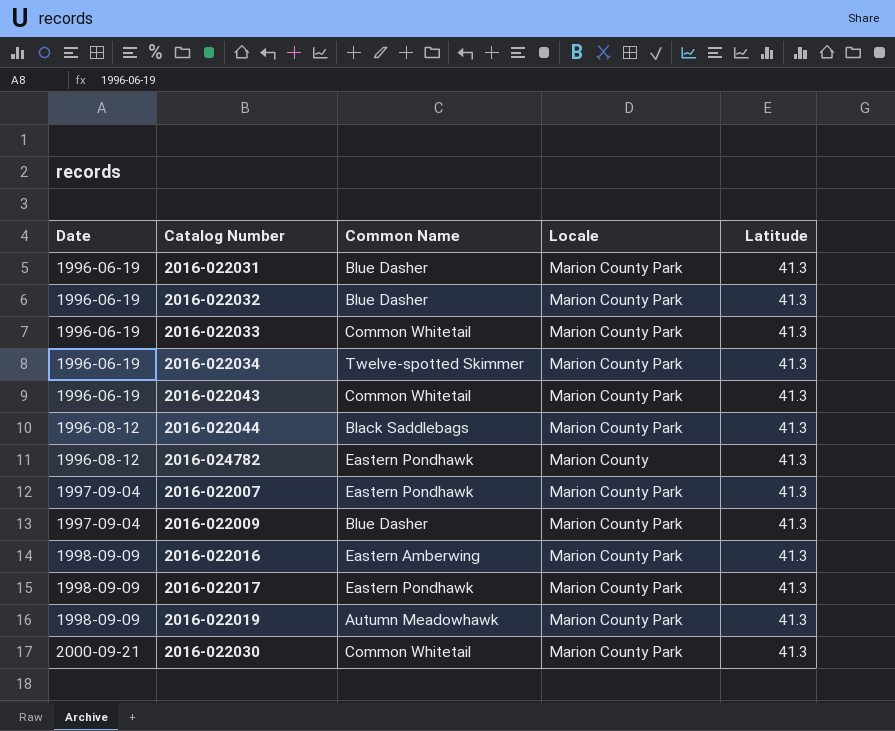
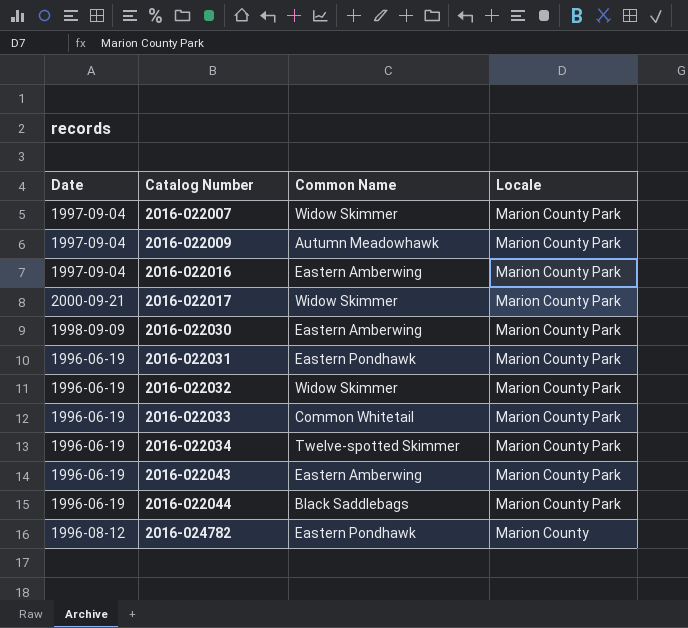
row order: Date ascending -> Catalog Number ascending
column Latitude | position: 5 -> none
row 2016-022019: 1998-09-09 | Autumn Meadowhawk | Marion County Park | 41.3 -> none
2016-022007 | Common Name: Eastern Pondhawk -> Widow Skimmer
2016-022009 | Common Name: Blue Dasher -> Autumn Meadowhawk
2016-022016 | Date: 1998-09-09 -> 1997-09-04
2016-022017 | Date: 1998-09-09 -> 2000-09-21
2016-022017 | Common Name: Eastern Pondhawk -> Widow Skimmer
2016-022030 | Date: 2000-09-21 -> 1998-09-09
2016-022030 | Common Name: Common Whitetail -> Eastern Amberwing
2016-022031 | Common Name: Blue Dasher -> Eastern Pondhawk
2016-022032 | Common Name: Blue Dasher -> Widow Skimmer
2016-022043 | Common Name: Common Whitetail -> Eastern Amberwing
2016-022044 | Date: 1996-08-12 -> 1996-06-19

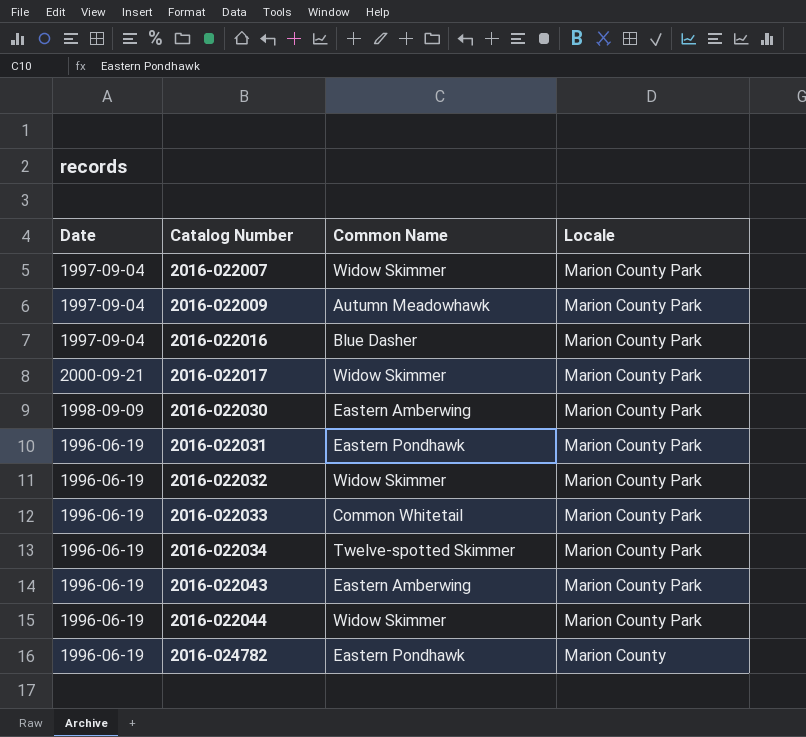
2016-022016 | Common Name: Eastern Amberwing -> Blue Dasher
2016-022044 | Common Name: Black Saddlebags -> Widow Skimmer
2016-024782 | Date: 1996-08-12 -> 1996-06-19

